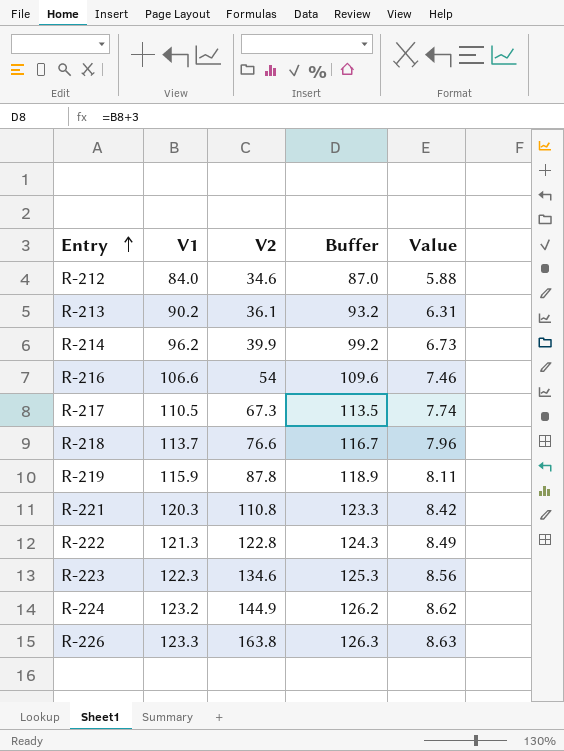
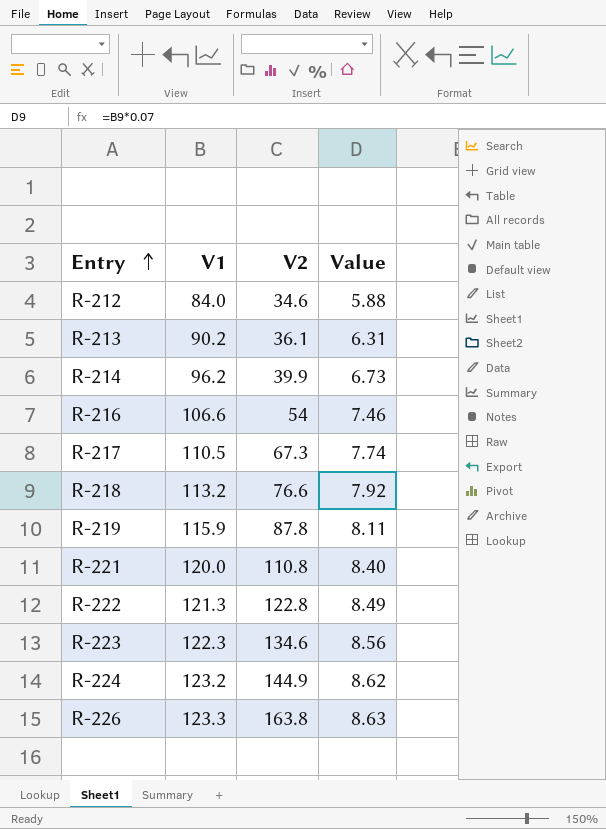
column Buffer | formula: [V1] + 3 -> none
R-218 | V1: 113.7 -> 113.2
R-218 | Value: 7.96 -> 7.92
R-221 | V1: 120.3 -> 120.0
R-221 | Value: 8.42 -> 8.40

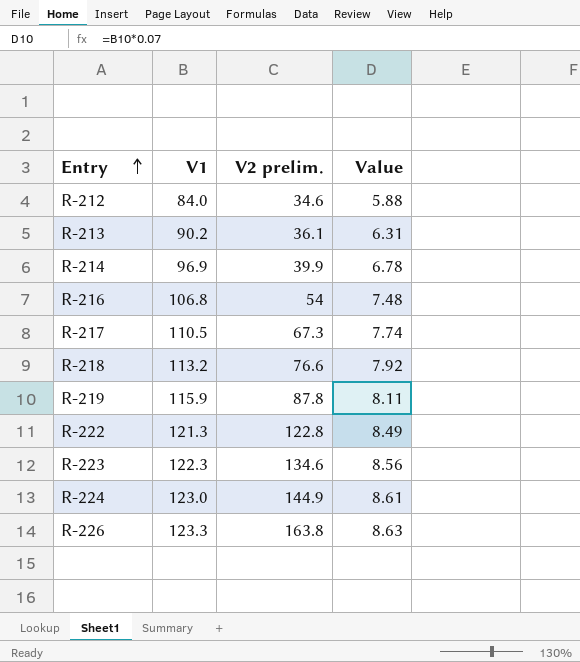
column name: V2 -> V2 prelim.
row R-221: 120.0 | 110.8 | 8.40 -> none
R-214 | V1: 96.2 -> 96.9
R-214 | Value: 6.73 -> 6.78
R-216 | V1: 106.6 -> 106.8
R-216 | Value: 7.46 -> 7.48
R-224 | V1: 123.2 -> 123.0
R-224 | Value: 8.62 -> 8.61

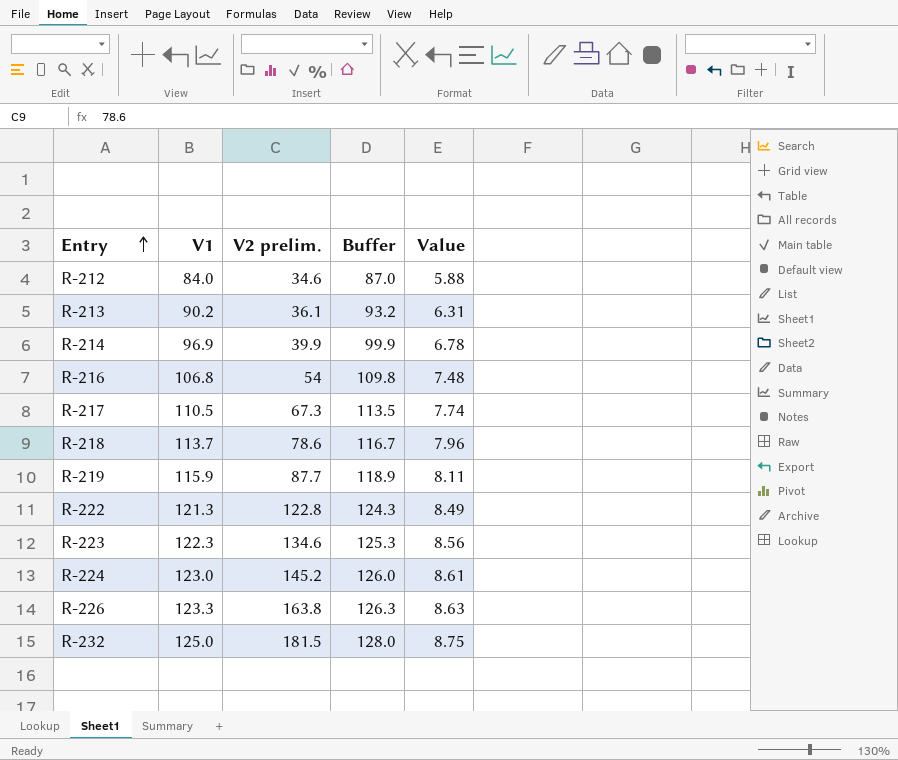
column Buffer | formula: none -> [V1] + 3
R-218 | V1: 113.2 -> 113.7
R-218 | V2 prelim.: 76.6 -> 78.6
R-218 | Value: 7.92 -> 7.96
R-219 | V2 prelim.: 87.8 -> 87.7
R-224 | V2 prelim.: 144.9 -> 145.2
row R-232: none -> 125.0 | 181.5 | 128.0 | 8.75

